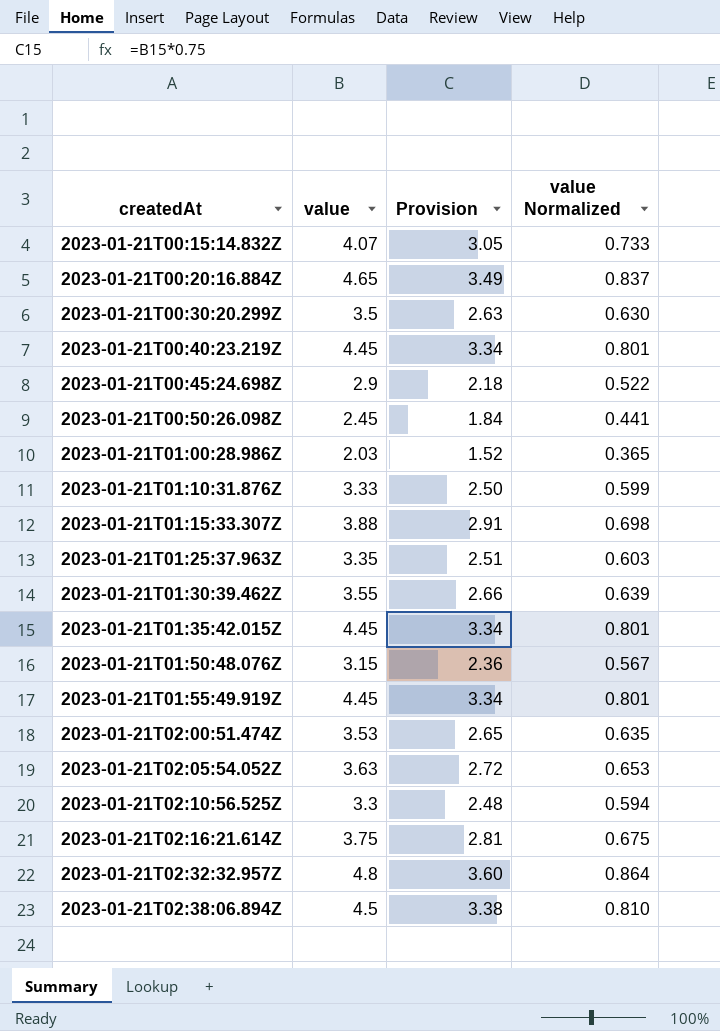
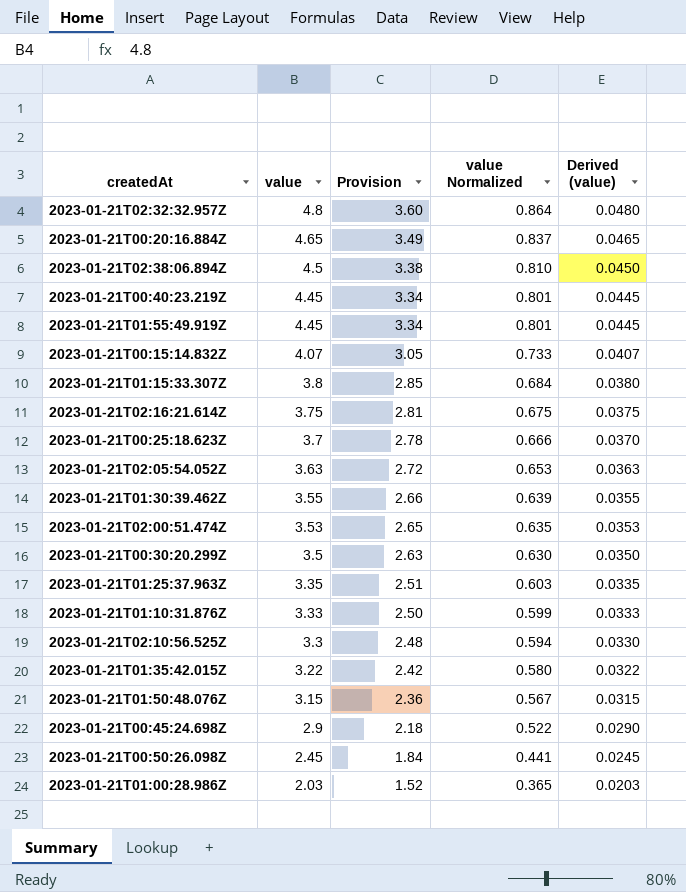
row order: createdAt ascending -> value descending
column Derived (value) | formula: none -> [value] * 0.01
2023-01-21T01:15:33.307Z | value: 3.88 -> 3.8
2023-01-21T01:15:33.307Z | Provision: 2.91 -> 2.85
2023-01-21T01:15:33.307Z | value Normalized: 0.698 -> 0.684
row 2023-01-21T00:25:18.623Z: none -> 3.7 | 2.78 | 0.666 | 0.0370
2023-01-21T01:35:42.015Z | value: 4.45 -> 3.22
2023-01-21T01:35:42.015Z | Provision: 3.34 -> 2.42
2023-01-21T01:35:42.015Z | value Normalized: 0.801 -> 0.580

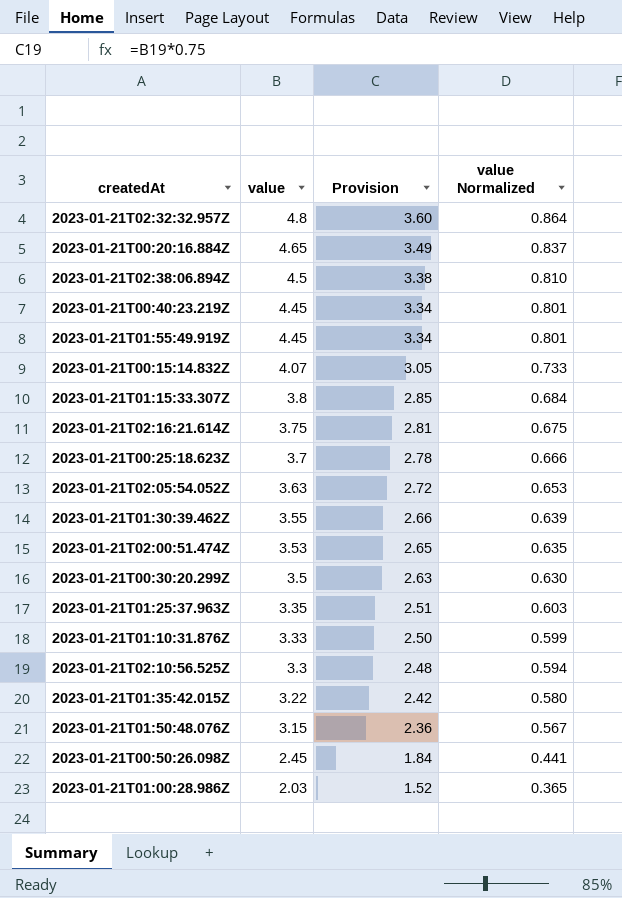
column Derived (value) | formula: [value] * 0.01 -> none
row 2023-01-21T00:45:24.698Z: 2.9 | 2.18 | 0.522 | 0.0290 -> none

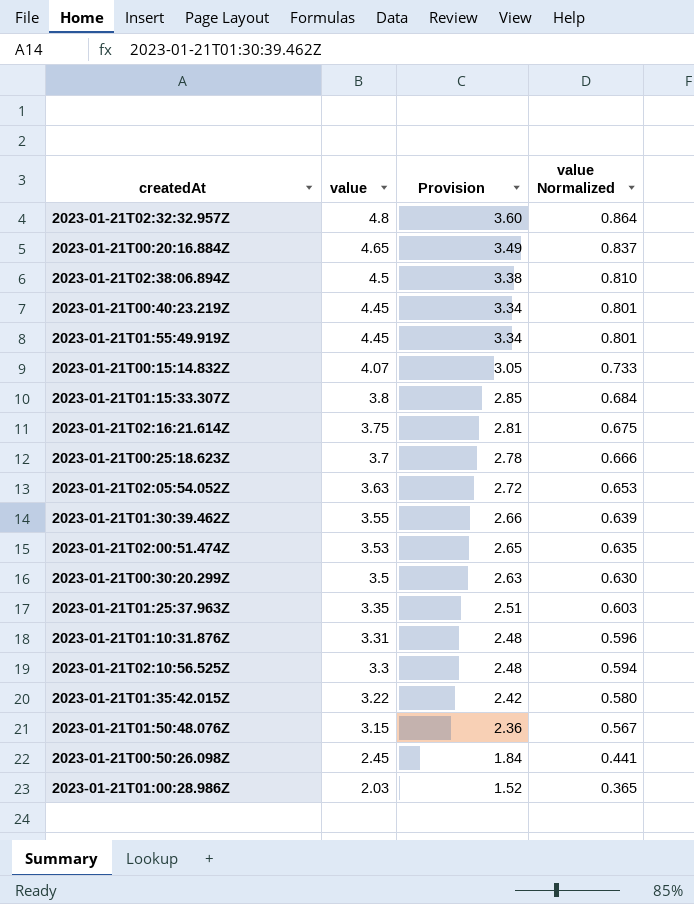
2023-01-21T01:10:31.876Z | value: 3.33 -> 3.31
2023-01-21T01:10:31.876Z | Provision: 2.50 -> 2.48
2023-01-21T01:10:31.876Z | value Normalized: 0.599 -> 0.596

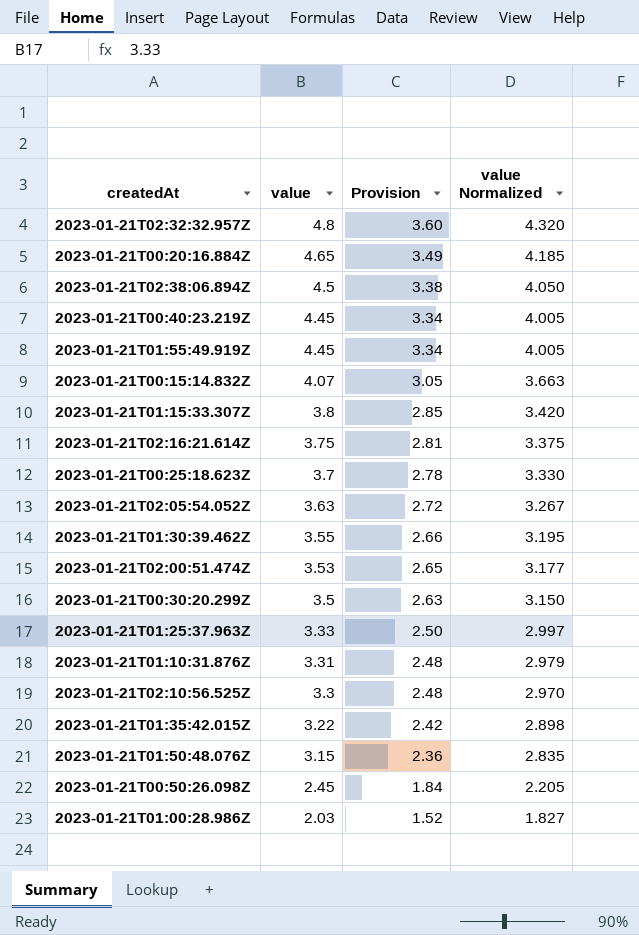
column value Normalized | formula: [value] * 0.18 -> [value] * 0.9
2023-01-21T01:25:37.963Z | value: 3.35 -> 3.33
2023-01-21T01:25:37.963Z | Provision: 2.51 -> 2.50

